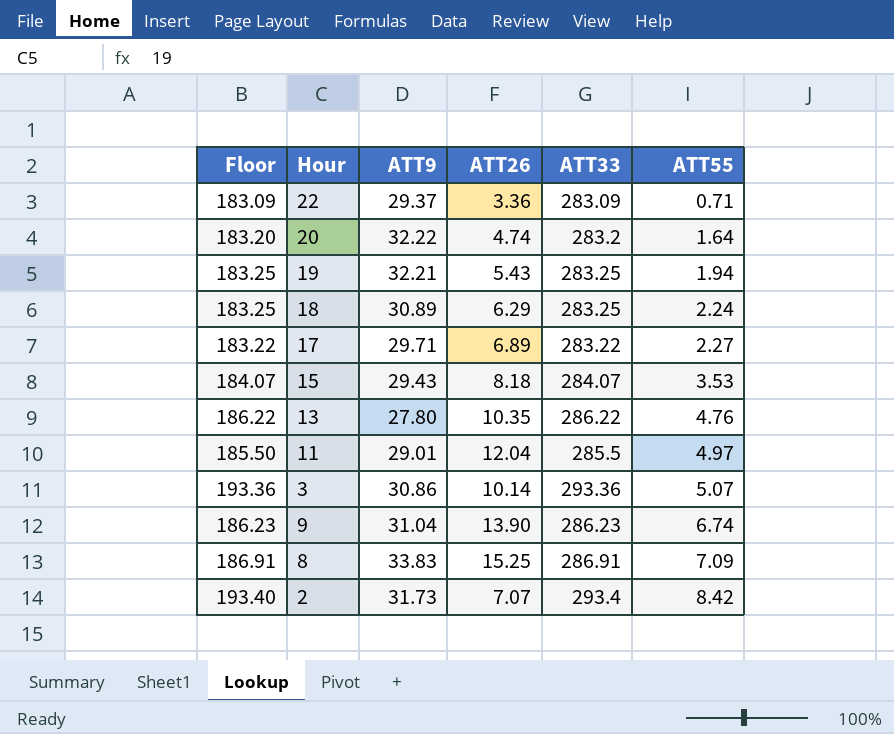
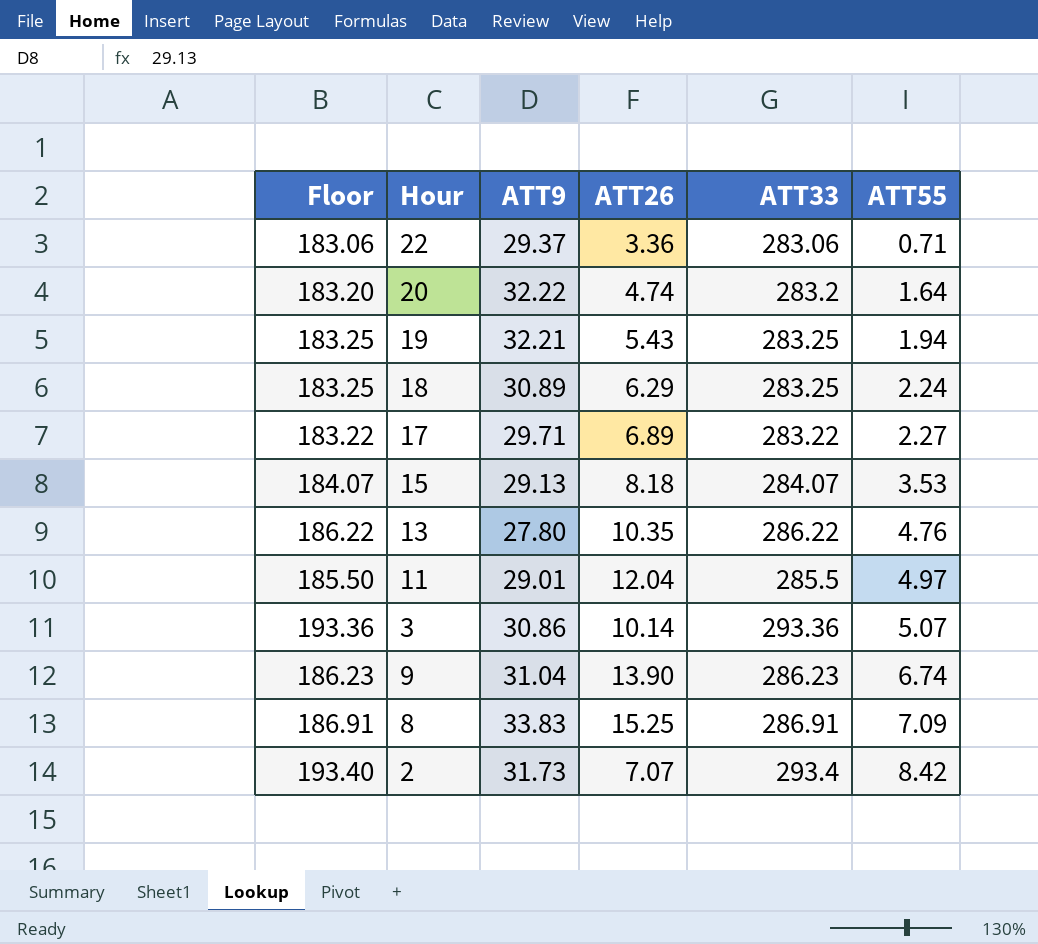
22 | Floor: 183.09 -> 183.06
22 | ATT33: 283.09 -> 283.06
15 | ATT9: 29.43 -> 29.13

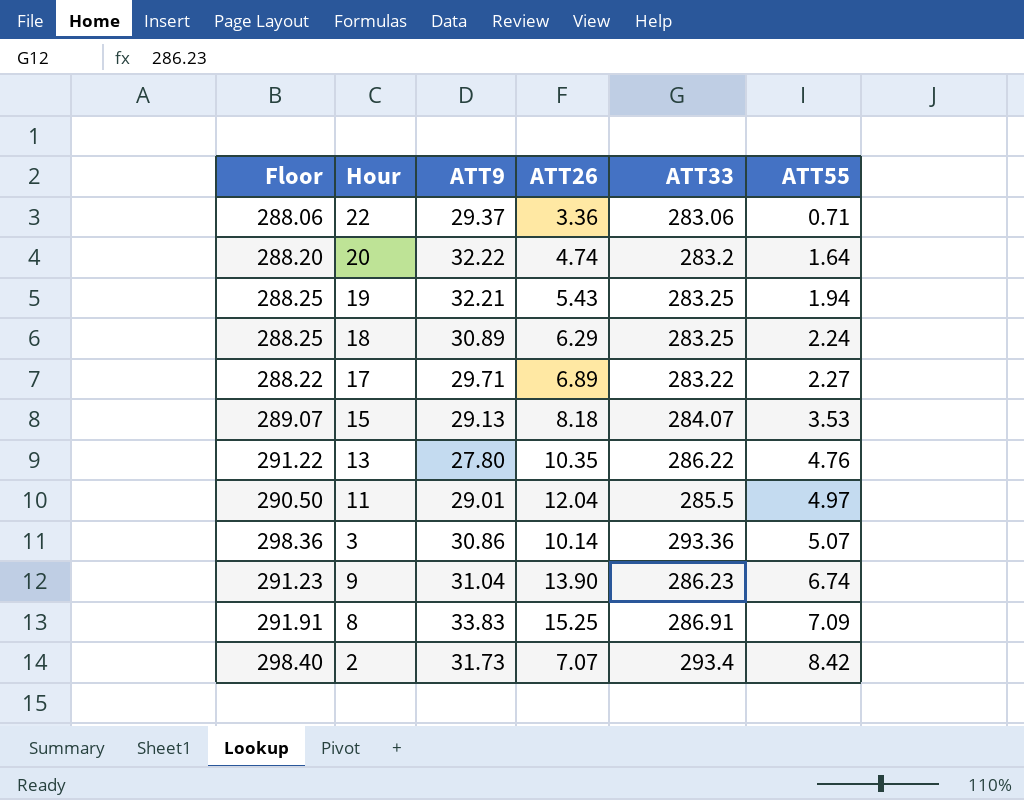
column Floor | formula: [ATT33] - 100 -> [ATT33] + 5

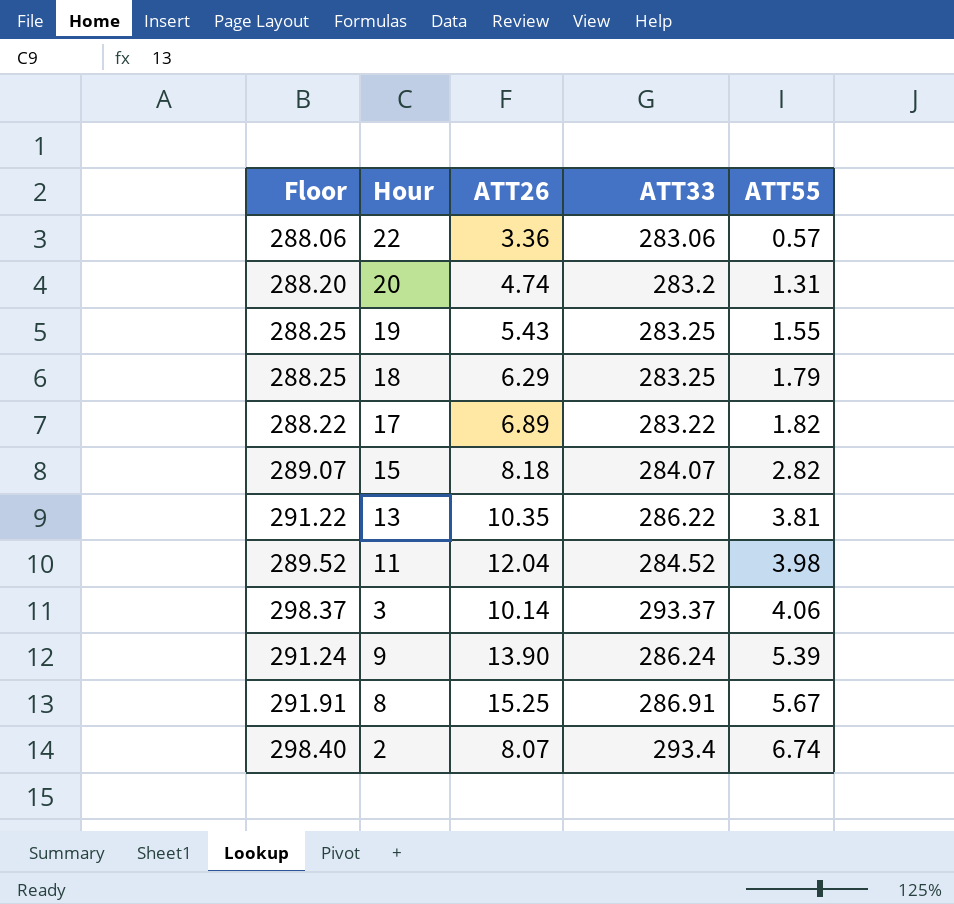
column ATT9 | position: 3 -> none
22 | ATT55: 0.71 -> 0.57
20 | ATT55: 1.64 -> 1.31
19 | ATT55: 1.94 -> 1.55
18 | ATT55: 2.24 -> 1.79
17 | ATT55: 2.27 -> 1.82
15 | ATT55: 3.53 -> 2.82
13 | ATT55: 4.76 -> 3.81
11 | Floor: 290.50 -> 289.52
11 | ATT33: 285.5 -> 284.52
11 | ATT55: 4.97 -> 3.98
3 | Floor: 298.36 -> 298.37
3 | ATT33: 293.36 -> 293.37
3 | ATT55: 5.07 -> 4.06
9 | Floor: 291.23 -> 291.24
9 | ATT33: 286.23 -> 286.24
9 | ATT55: 6.74 -> 5.39
8 | ATT55: 7.09 -> 5.67
2 | ATT26: 7.07 -> 8.07
2 | ATT55: 8.42 -> 6.74

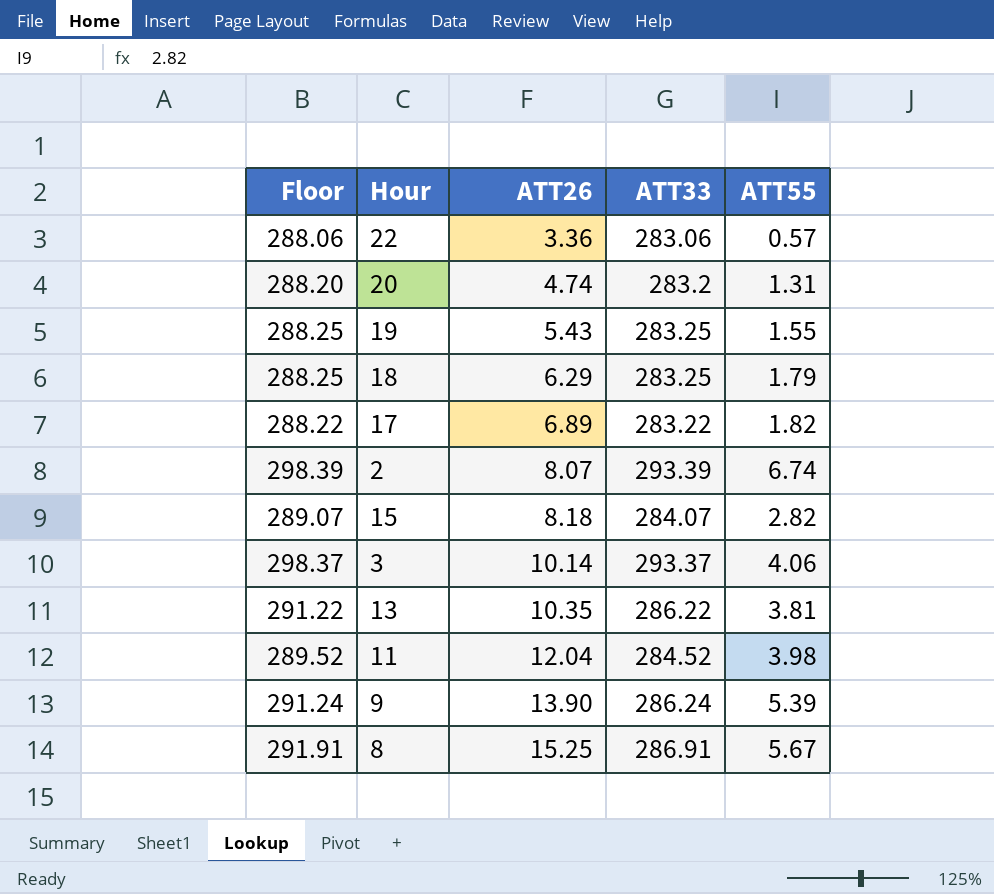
row order: ATT55 ascending -> ATT26 ascending
2 | Floor: 298.40 -> 298.39
2 | ATT33: 293.4 -> 293.39

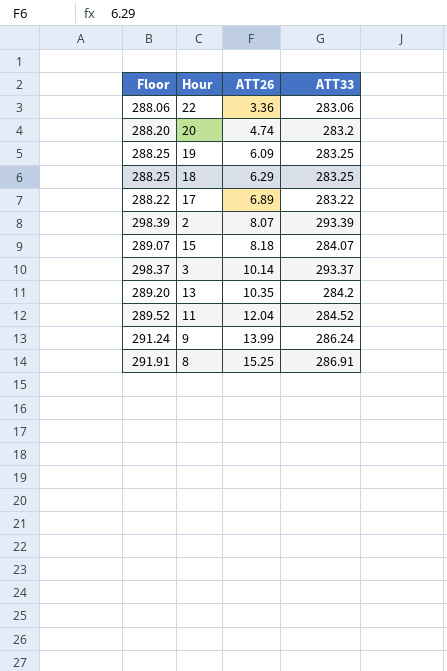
column ATT55 | position: 5 -> none
19 | ATT26: 5.43 -> 6.09
13 | Floor: 291.22 -> 289.20
13 | ATT33: 286.22 -> 284.2
9 | ATT26: 13.90 -> 13.99

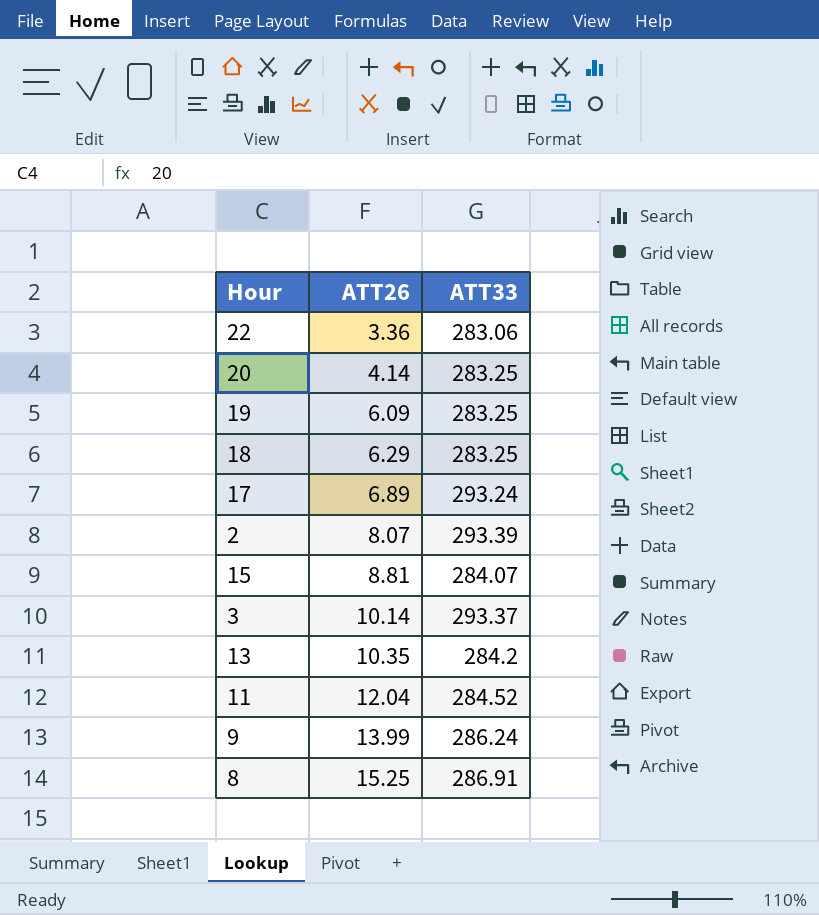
column Floor | formula: [ATT33] + 5 -> none
20 | ATT26: 4.74 -> 4.14
20 | ATT33: 283.2 -> 283.25
17 | ATT33: 283.22 -> 293.24
15 | ATT26: 8.18 -> 8.81

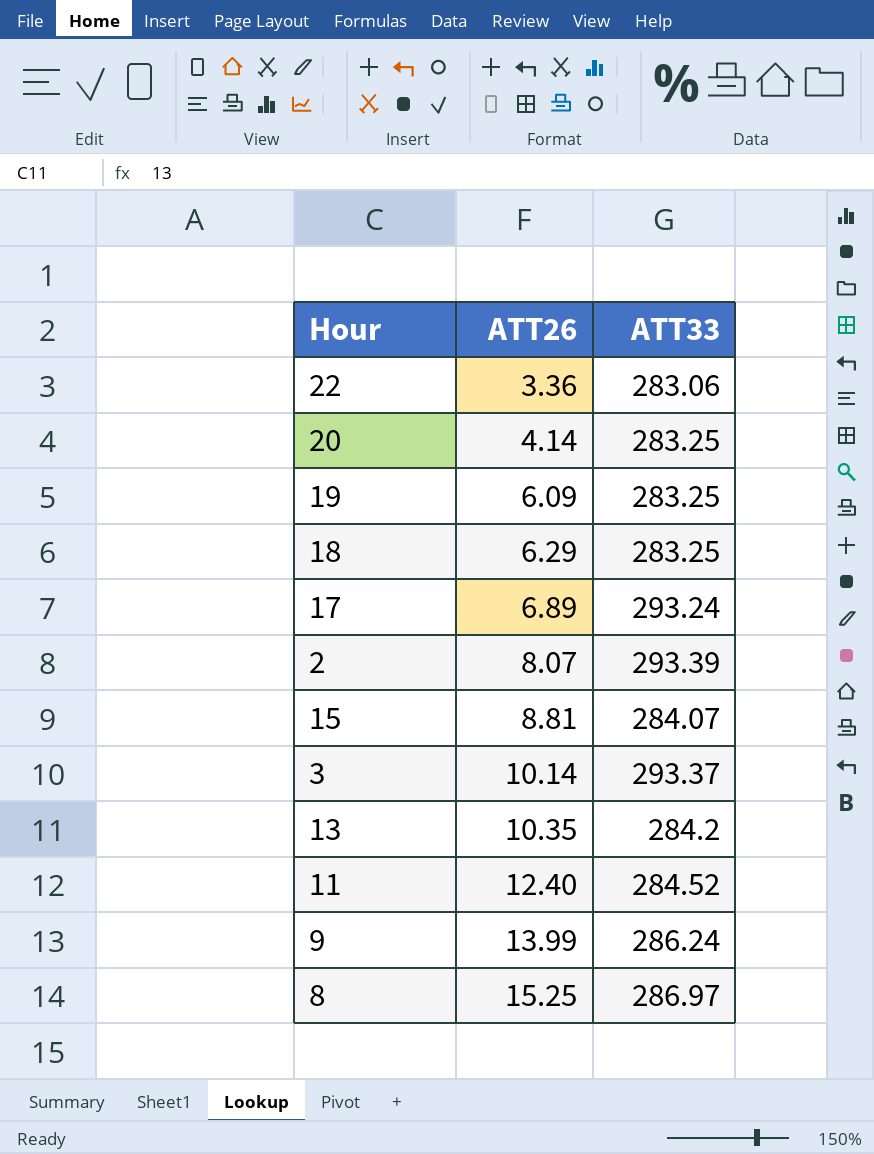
11 | ATT26: 12.04 -> 12.40
8 | ATT33: 286.91 -> 286.97

